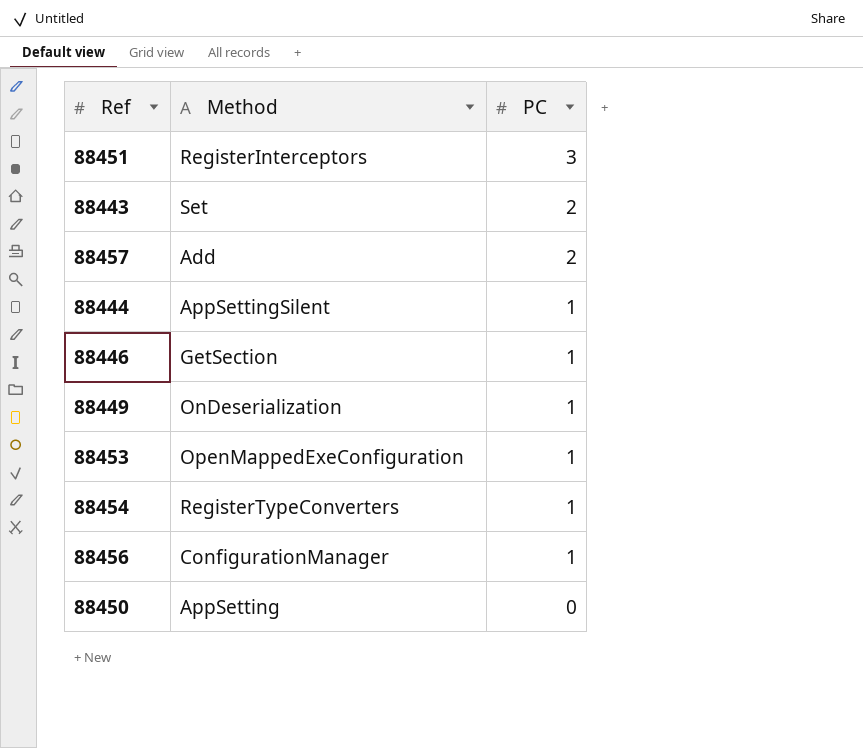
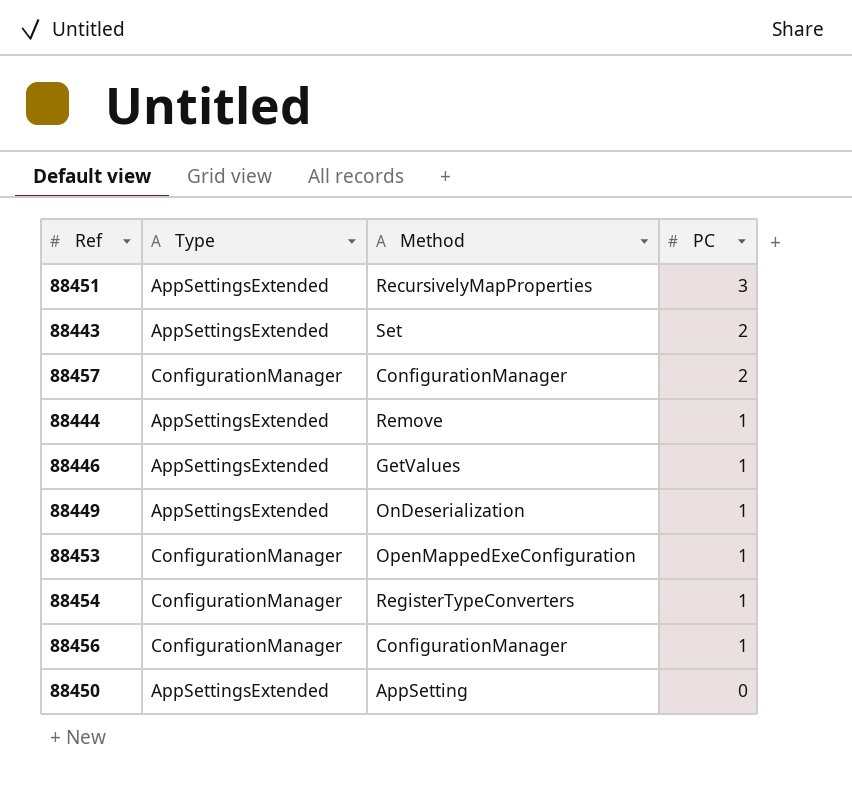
column Type | position: none -> 2
88451 | Method: RegisterInterceptors -> RecursivelyMapProperties
88457 | Method: Add -> ConfigurationManager
88444 | Method: AppSettingSilent -> Remove
88446 | Method: GetSection -> GetValues

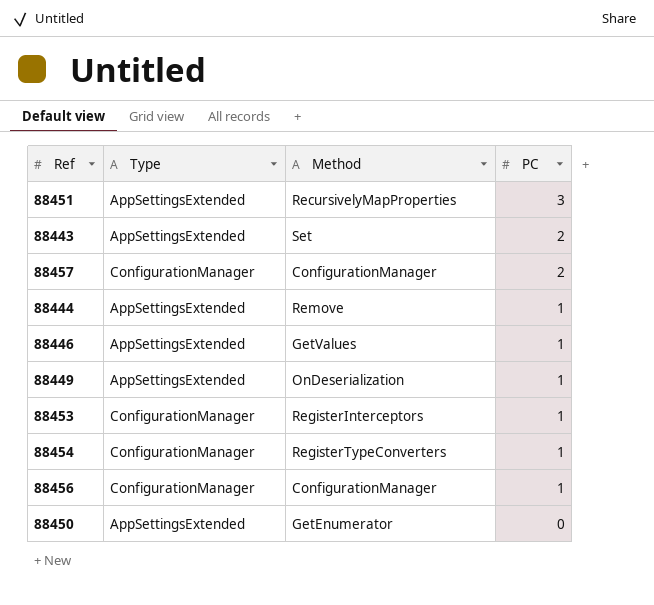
88453 | Method: OpenMappedExeConfiguration -> RegisterInterceptors
88450 | Method: AppSetting -> GetEnumerator

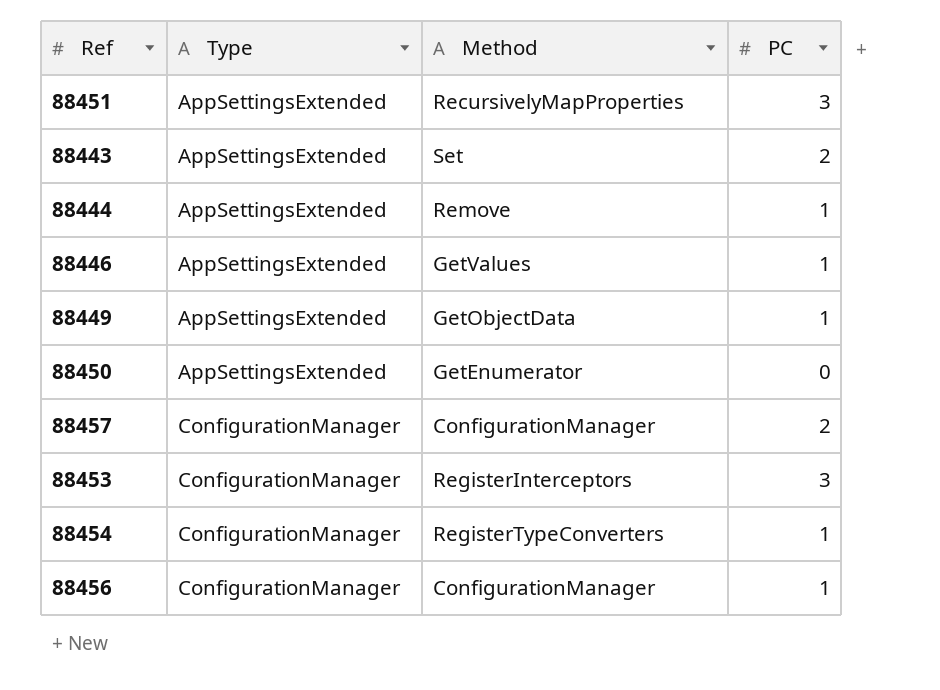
row order: PC descending -> Type ascending
88449 | Method: OnDeserialization -> GetObjectData
88453 | PC: 1 -> 3

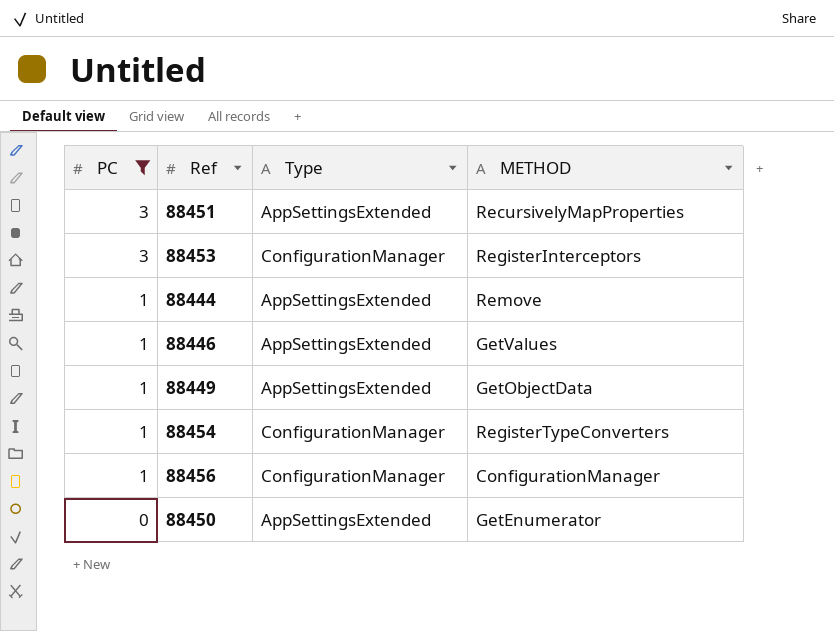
filter: none -> PC != 2
row order: Type ascending -> PC descending
column PC | position: 4 -> 1
column name: Method -> METHOD

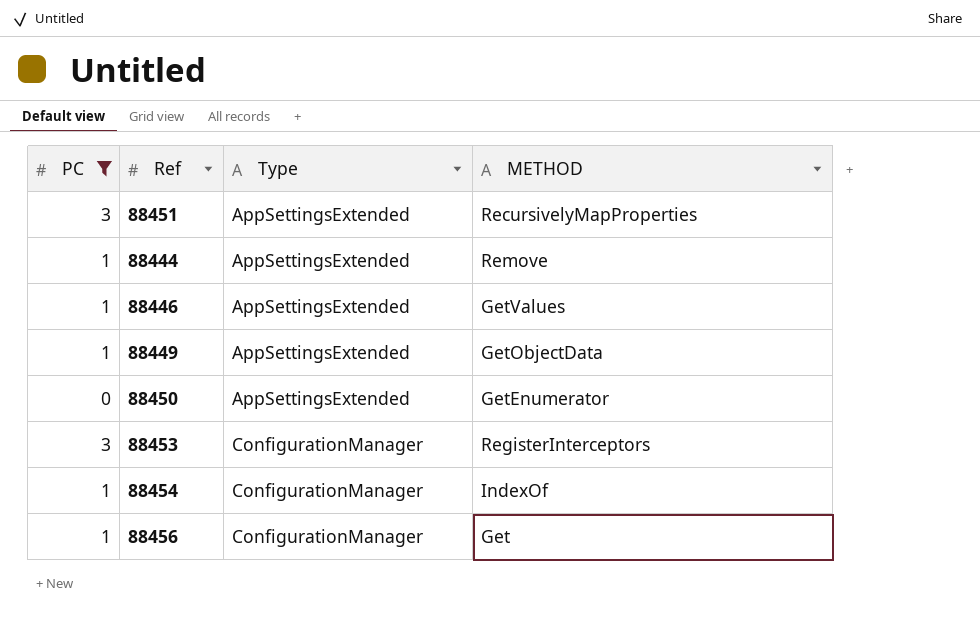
row order: PC descending -> Type ascending
88454 | METHOD: RegisterTypeConverters -> IndexOf
88456 | METHOD: ConfigurationManager -> Get

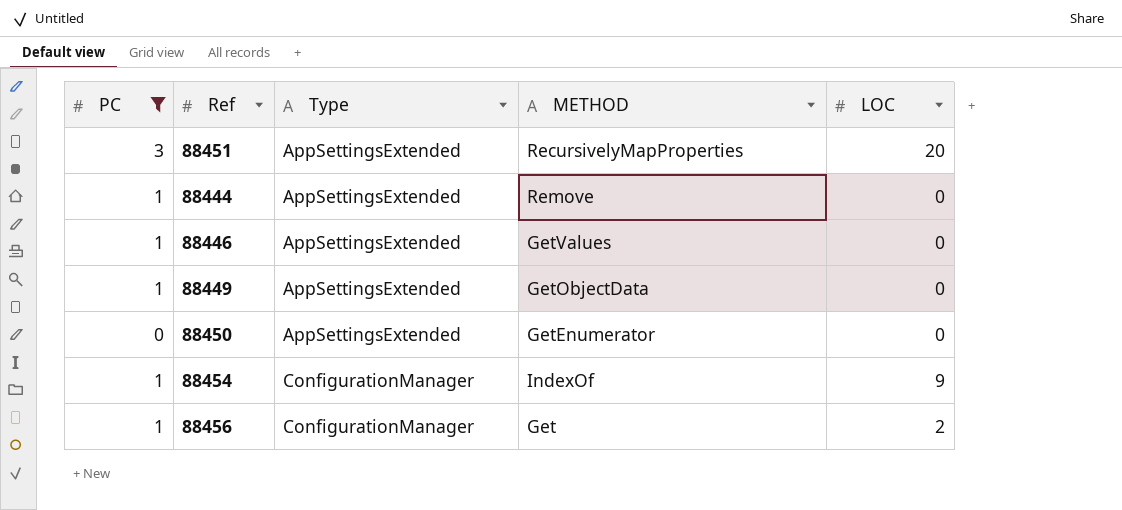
column LOC | position: none -> 5
row 88453: 3 | ConfigurationManager | RegisterInterceptors -> none

